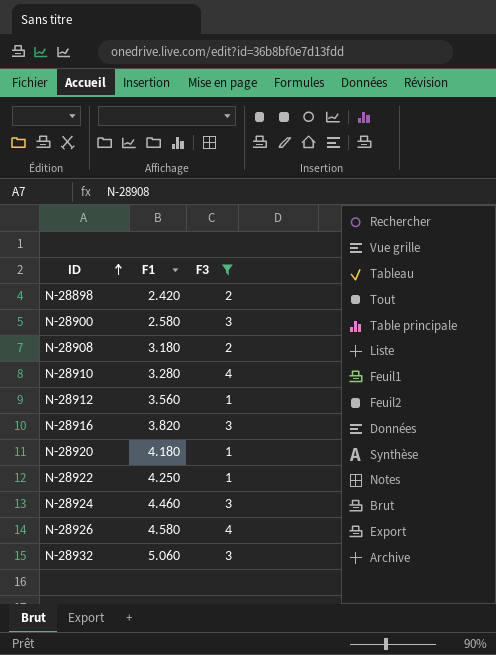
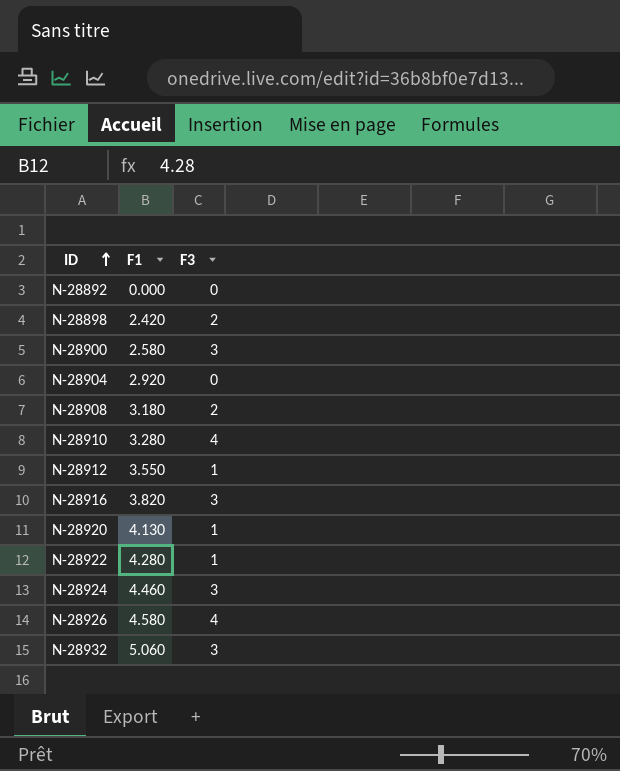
filter: F3 != 0 -> none
N-28912 | F1: 3.560 -> 3.550
N-28920 | F1: 4.180 -> 4.130
N-28922 | F1: 4.250 -> 4.280

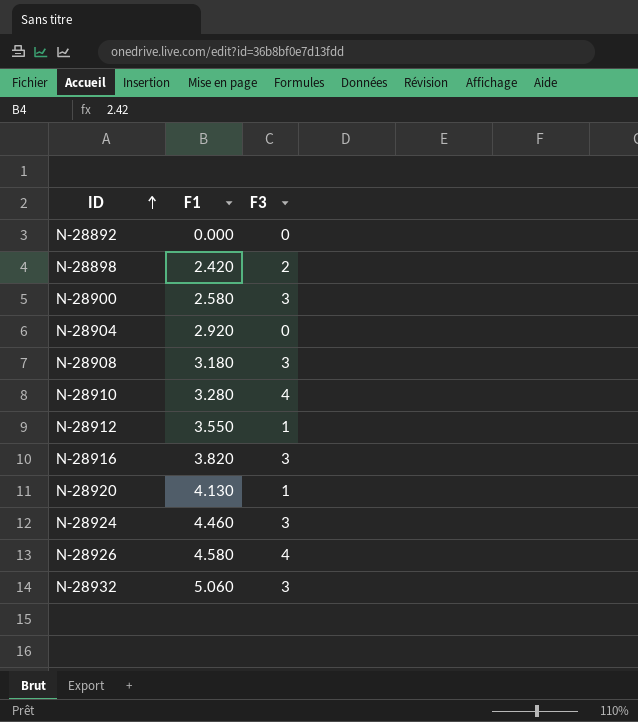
row N-28922: 4.280 | 1 -> none
N-28908 | F3: 2 -> 3

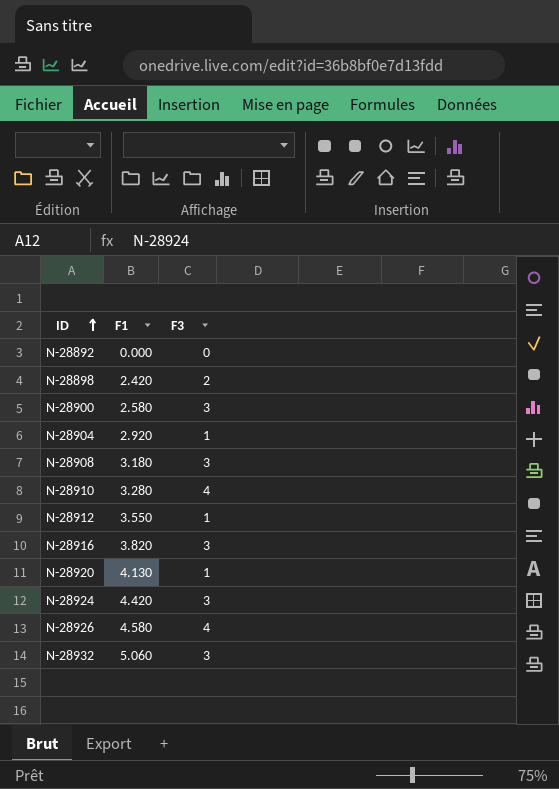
N-28904 | F3: 0 -> 1
N-28924 | F1: 4.460 -> 4.420

